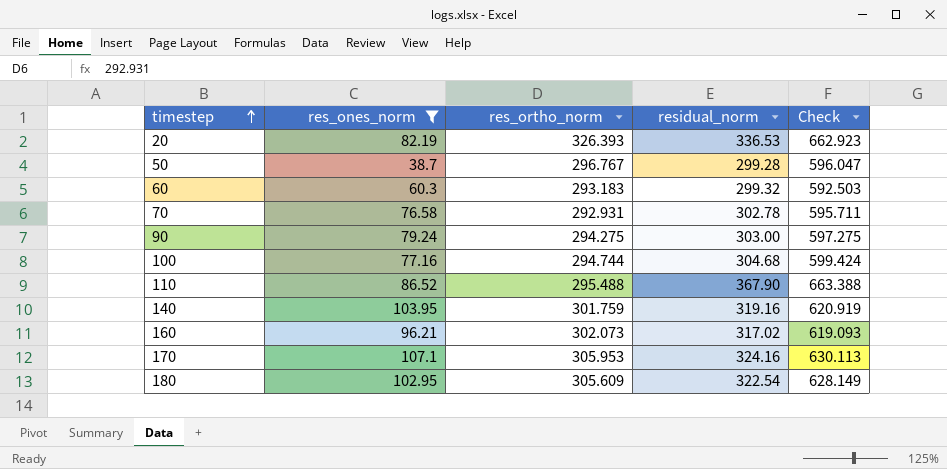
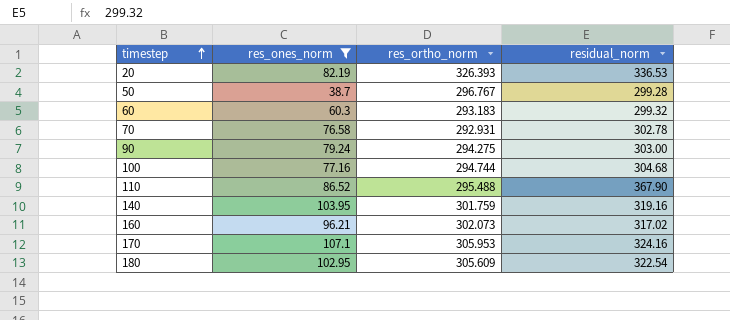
column Check | formula: [res_ortho_norm] + [residual_norm] -> none

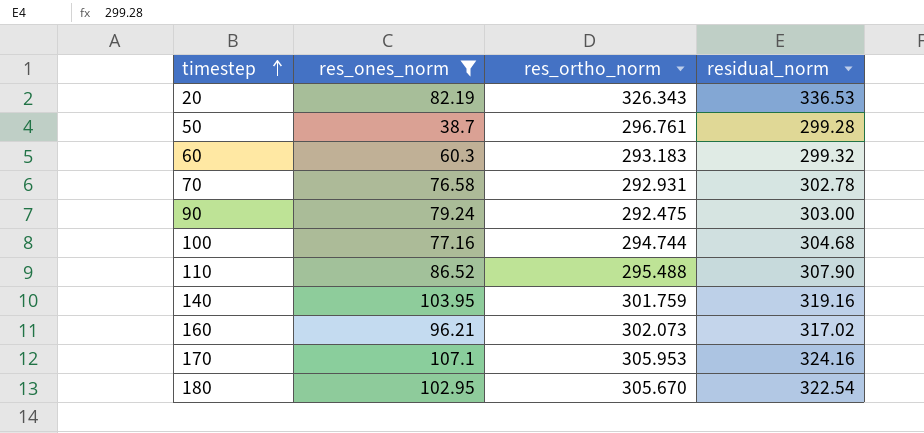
20 | res_ortho_norm: 326.393 -> 326.343
50 | res_ortho_norm: 296.767 -> 296.761
90 | res_ortho_norm: 294.275 -> 292.475
110 | residual_norm: 367.90 -> 307.90
180 | res_ortho_norm: 305.609 -> 305.670

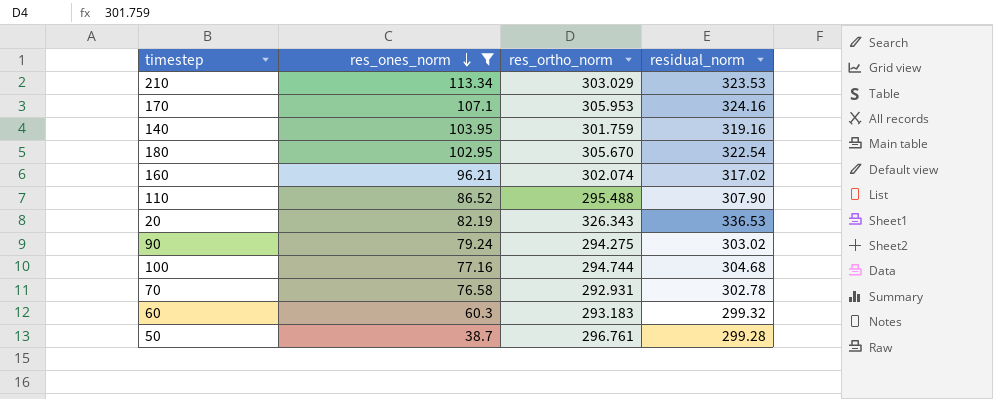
row order: timestep ascending -> res_ones_norm descending
row 210: none -> 113.34 | 303.029 | 323.53
160 | res_ortho_norm: 302.073 -> 302.074
90 | res_ortho_norm: 292.475 -> 294.275
90 | residual_norm: 303.00 -> 303.02

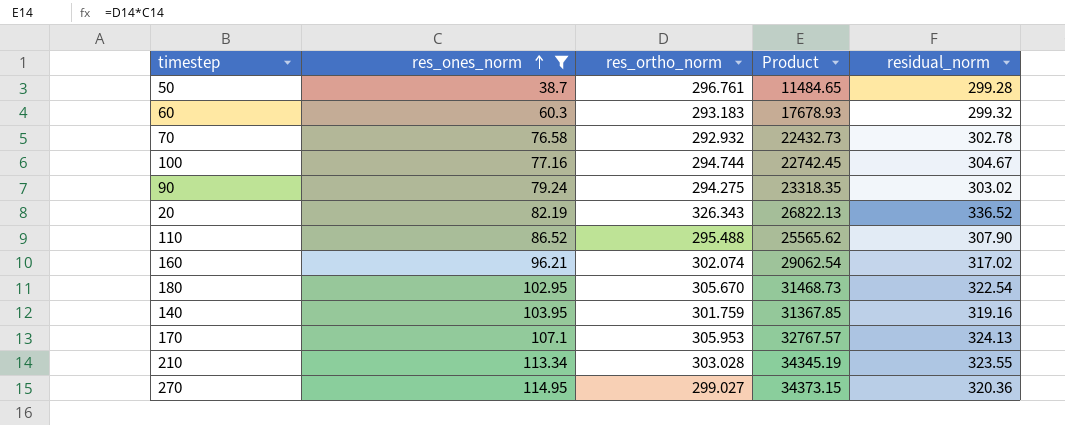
row order: res_ones_norm descending -> res_ones_norm ascending
column Product | formula: none -> [res_ones_norm] * [res_ortho_norm]
70 | res_ortho_norm: 292.931 -> 292.932
100 | residual_norm: 304.68 -> 304.67
20 | residual_norm: 336.53 -> 336.52
170 | residual_norm: 324.16 -> 324.13
210 | res_ortho_norm: 303.029 -> 303.028
210 | residual_norm: 323.53 -> 323.55
row 270: none -> 114.95 | 299.027 | 34373.15 | 320.36

